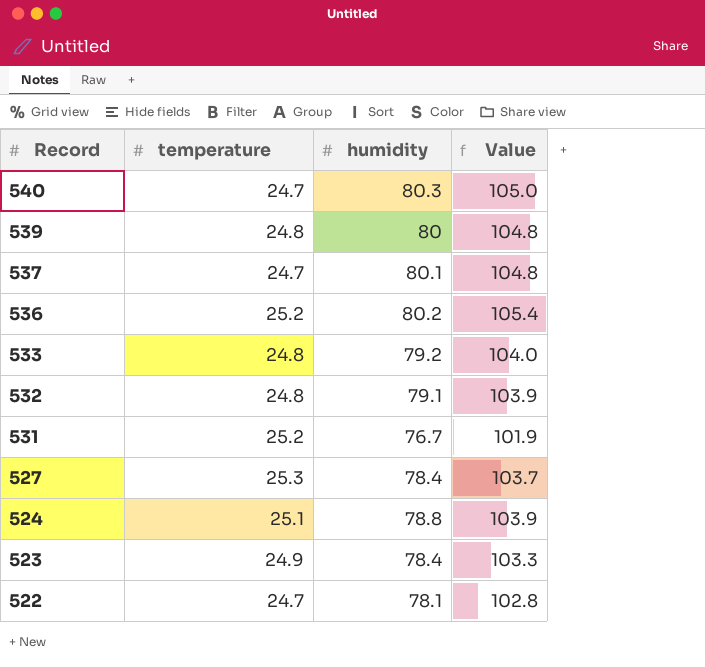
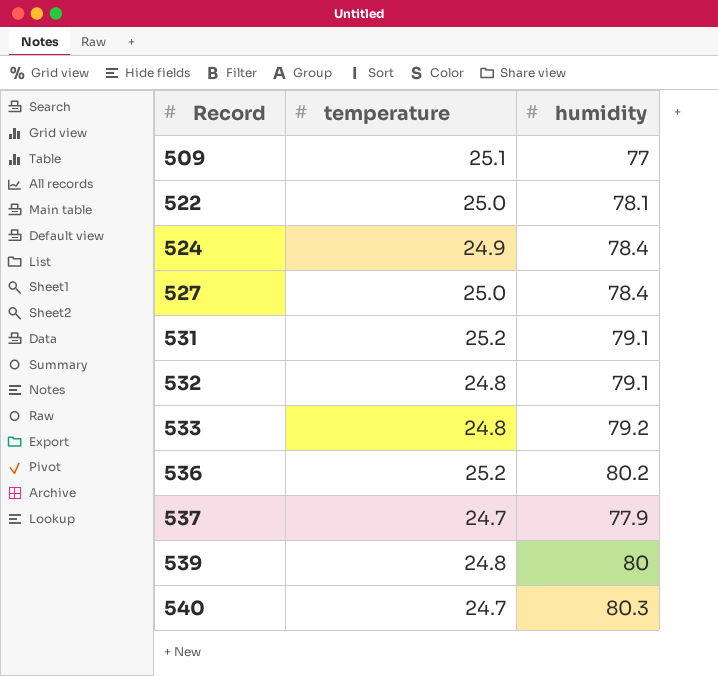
row order: Record descending -> Record ascending
column Value | formula: [temperature] + [humidity] -> none
row 523: 24.9 | 78.4 | 103.3 -> none
row 509: none -> 25.1 | 77
522 | temperature: 24.7 -> 25.0
524 | temperature: 25.1 -> 24.9
524 | humidity: 78.8 -> 78.4
527 | temperature: 25.3 -> 25.0
531 | humidity: 76.7 -> 79.1
537 | humidity: 80.1 -> 77.9

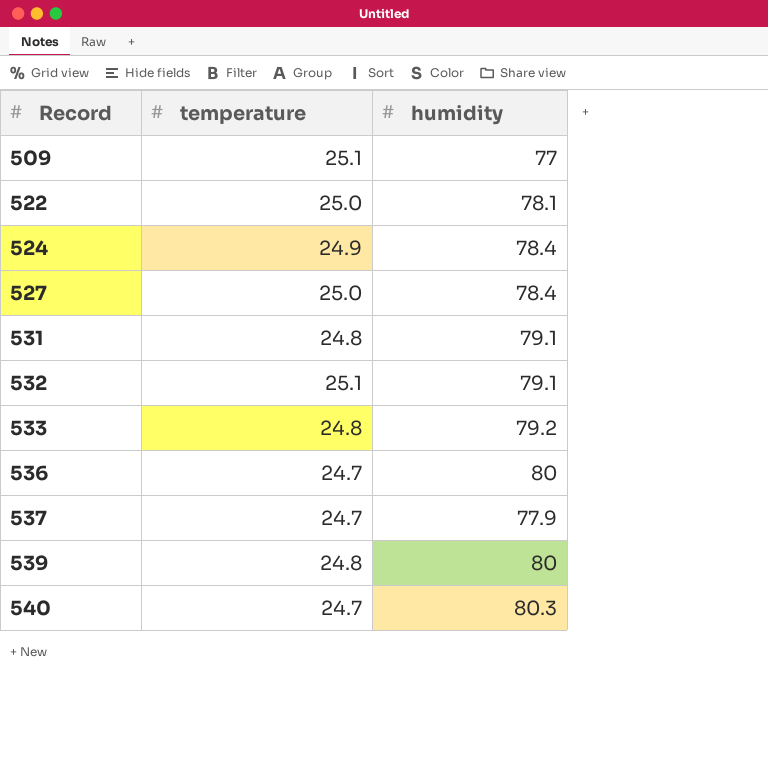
531 | temperature: 25.2 -> 24.8
532 | temperature: 24.8 -> 25.1
536 | temperature: 25.2 -> 24.7
536 | humidity: 80.2 -> 80

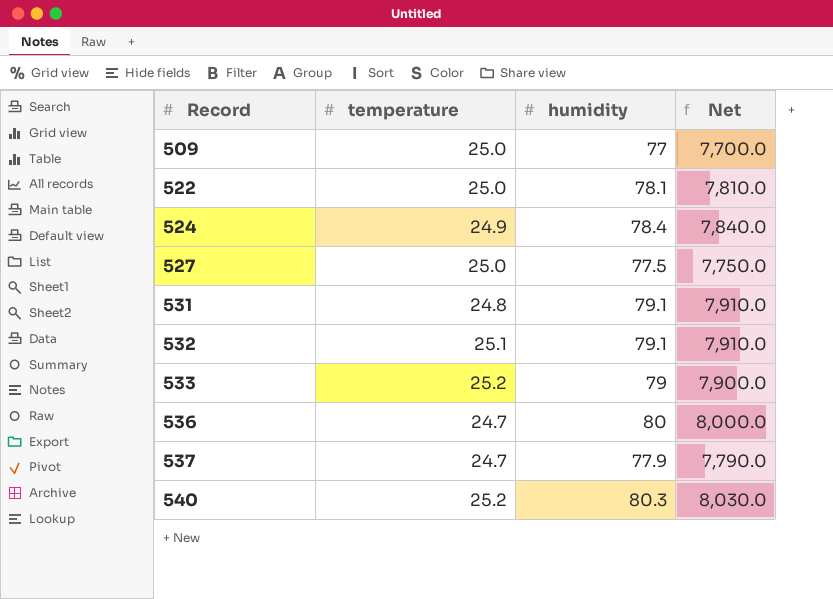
column Net | formula: none -> [humidity] * 100
row 539: 24.8 | 80 -> none
509 | temperature: 25.1 -> 25.0
527 | humidity: 78.4 -> 77.5
533 | temperature: 24.8 -> 25.2
533 | humidity: 79.2 -> 79
540 | temperature: 24.7 -> 25.2

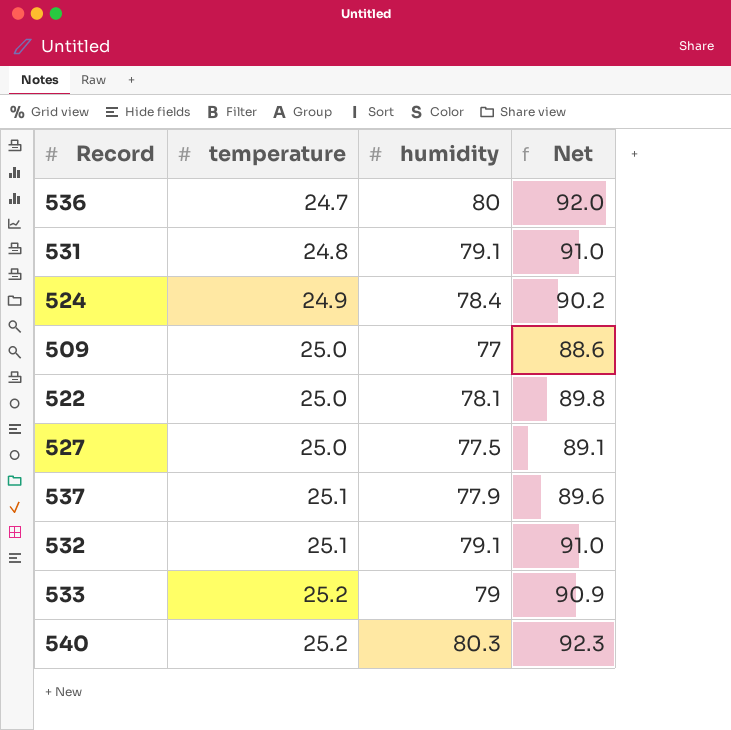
row order: Record ascending -> temperature ascending
column Net | formula: [humidity] * 100 -> [humidity] * 1.15
537 | temperature: 24.7 -> 25.1

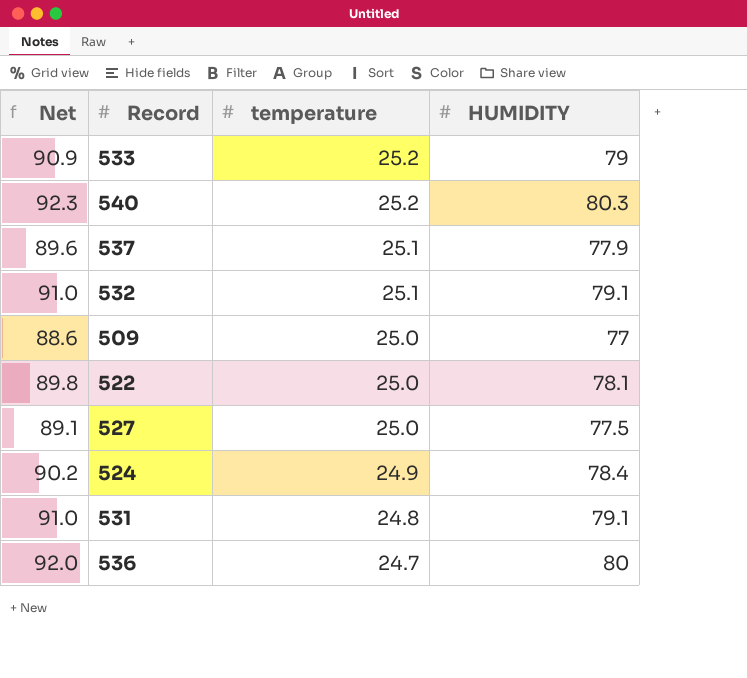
row order: temperature ascending -> temperature descending
column Net | position: 4 -> 1
column name: humidity -> HUMIDITY

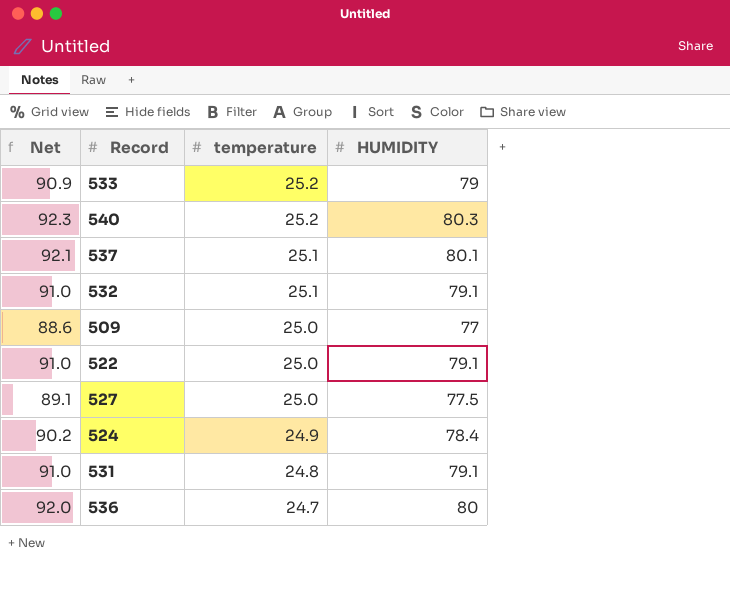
537 | Net: 89.6 -> 92.1
537 | HUMIDITY: 77.9 -> 80.1
522 | Net: 89.8 -> 91.0
522 | HUMIDITY: 78.1 -> 79.1

